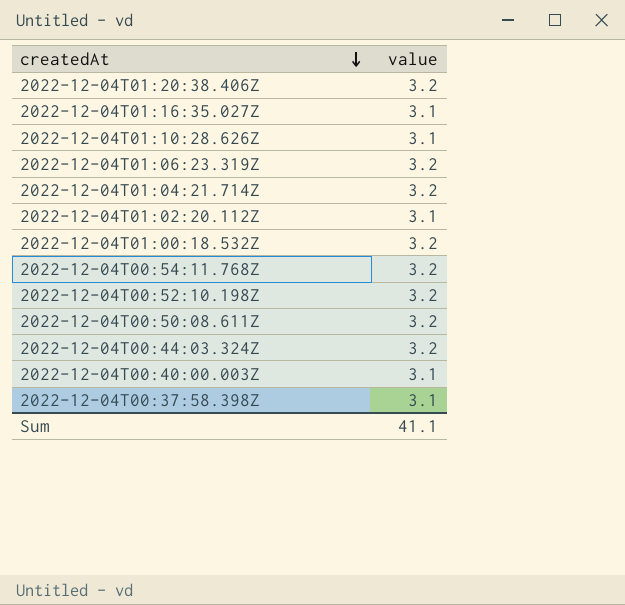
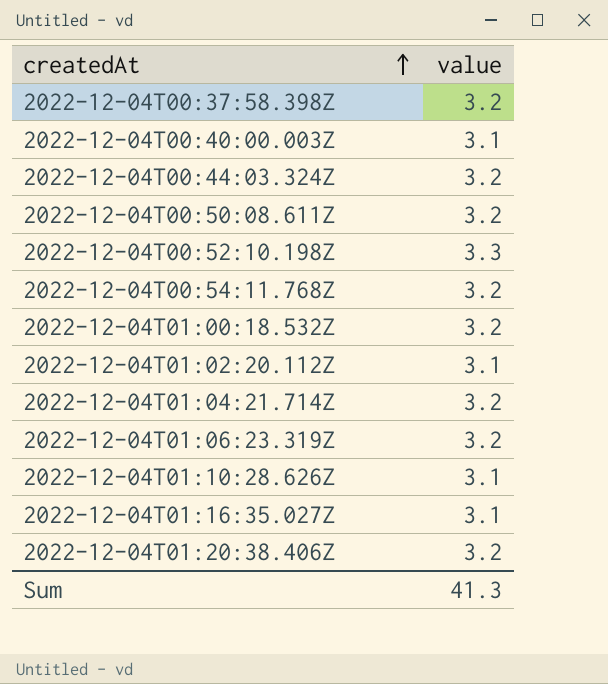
row order: createdAt descending -> createdAt ascending
2022-12-04T00:37:58.398Z | value: 3.1 -> 3.2
2022-12-04T00:52:10.198Z | value: 3.2 -> 3.3
Sum | value: 41.1 -> 41.3

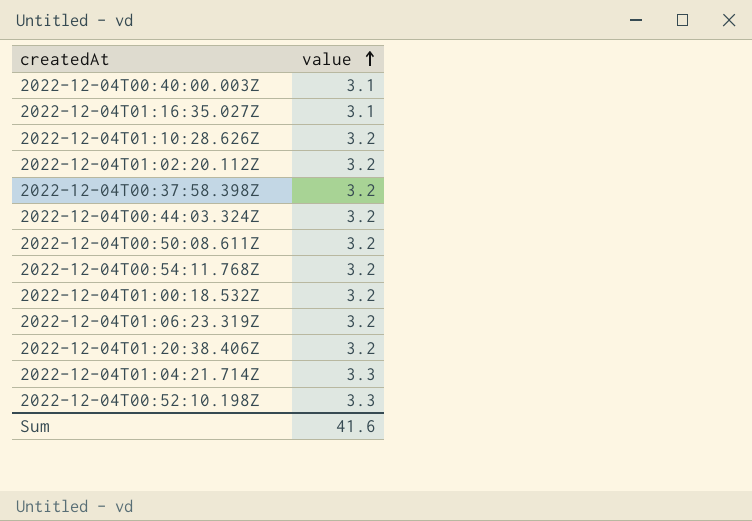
row order: createdAt ascending -> value ascending
2022-12-04T01:10:28.626Z | value: 3.1 -> 3.2
2022-12-04T01:02:20.112Z | value: 3.1 -> 3.2
2022-12-04T01:04:21.714Z | value: 3.2 -> 3.3
Sum | value: 41.3 -> 41.6

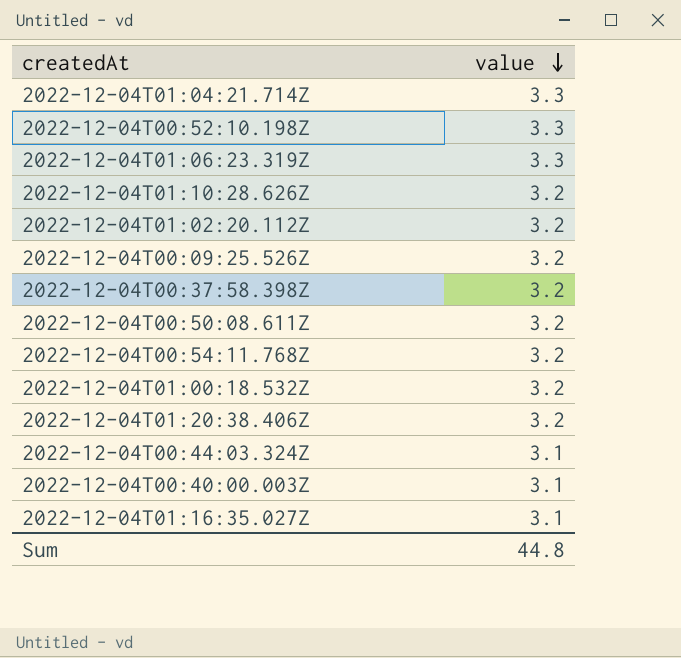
row order: value ascending -> value descending
2022-12-04T01:06:23.319Z | value: 3.2 -> 3.3
row 2022-12-04T00:09:25.526Z: none -> 3.2
2022-12-04T00:44:03.324Z | value: 3.2 -> 3.1
Sum | value: 41.6 -> 44.8

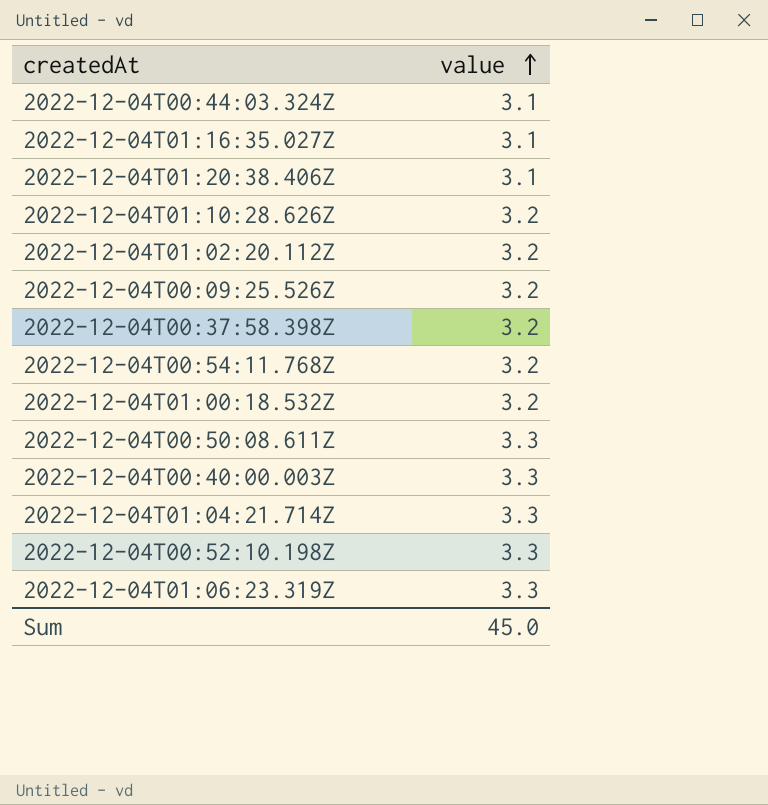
row order: value descending -> value ascending
2022-12-04T01:20:38.406Z | value: 3.2 -> 3.1
2022-12-04T00:50:08.611Z | value: 3.2 -> 3.3
2022-12-04T00:40:00.003Z | value: 3.1 -> 3.3
Sum | value: 44.8 -> 45.0

